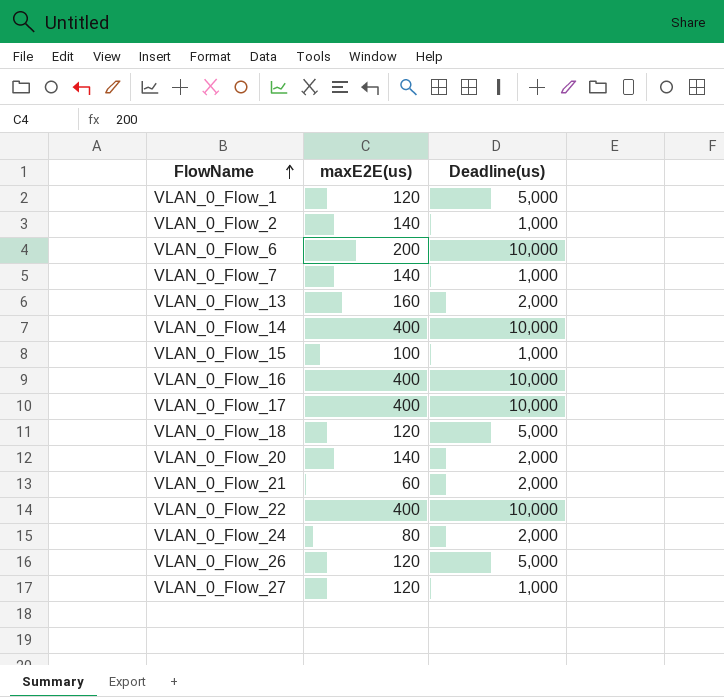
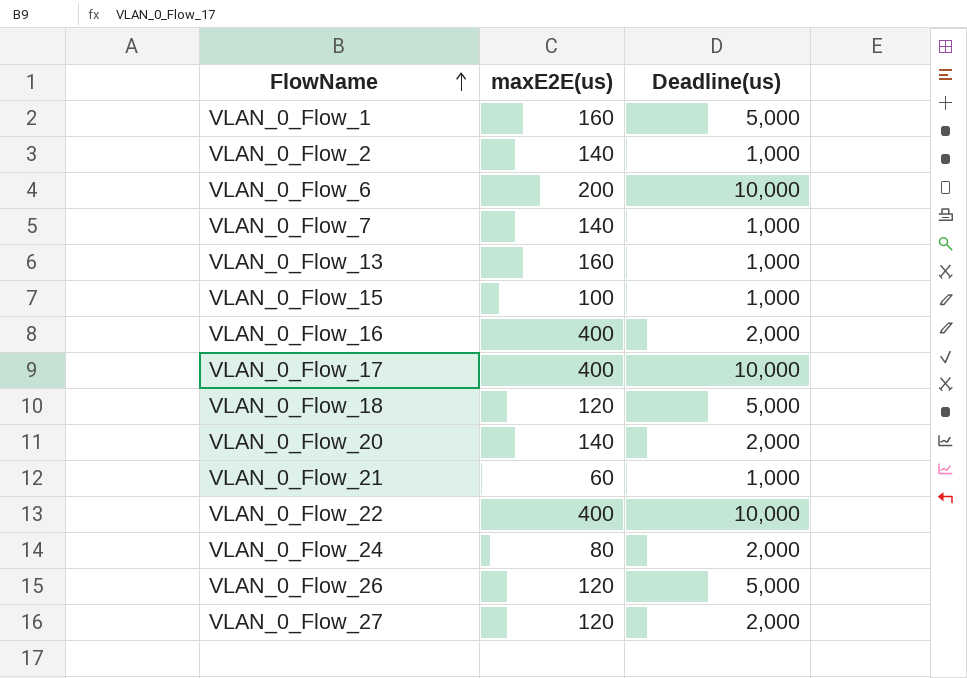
row VLAN_0_Flow_14: 400 | 10,000 -> none
VLAN_0_Flow_1 | maxE2E(us): 120 -> 160
VLAN_0_Flow_13 | Deadline(us): 2,000 -> 1,000
VLAN_0_Flow_16 | Deadline(us): 10,000 -> 2,000
VLAN_0_Flow_21 | Deadline(us): 2,000 -> 1,000
VLAN_0_Flow_27 | Deadline(us): 1,000 -> 2,000

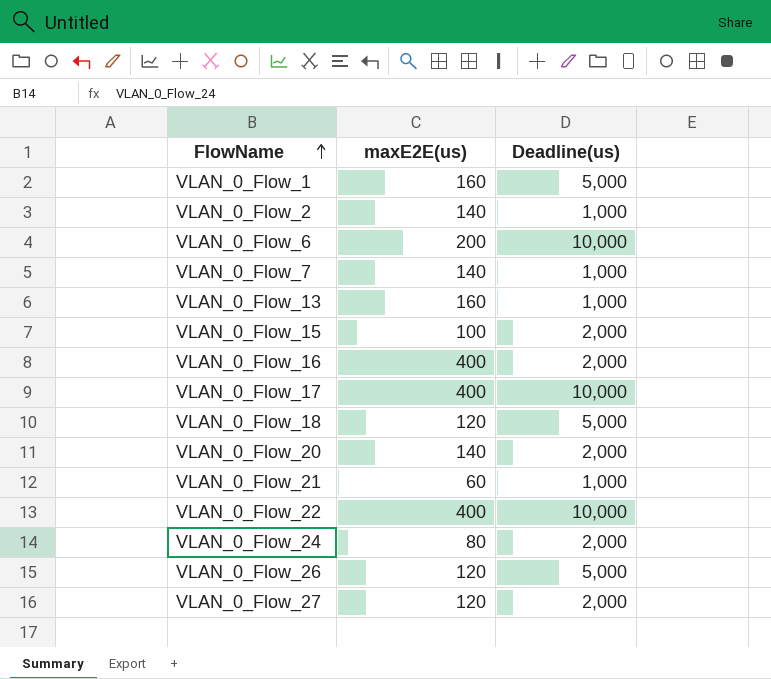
VLAN_0_Flow_15 | Deadline(us): 1,000 -> 2,000

